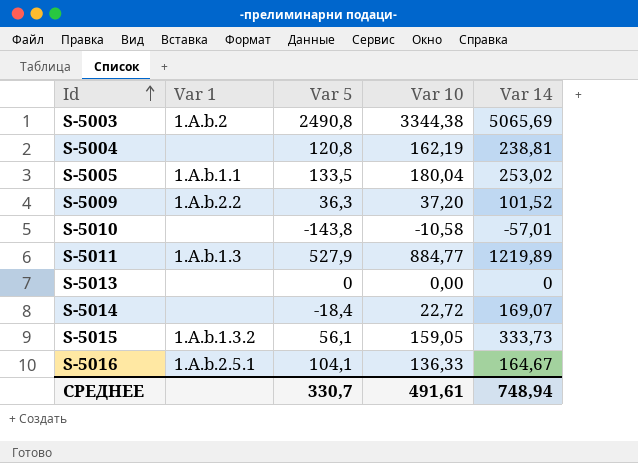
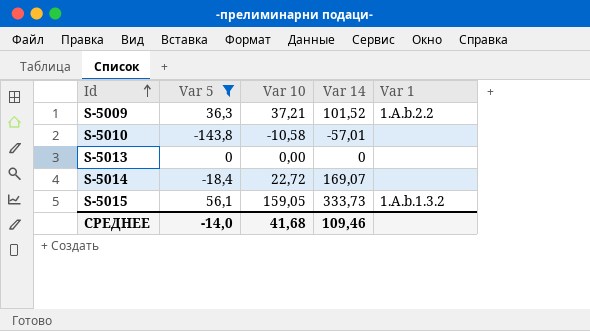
filter: none -> Var 5 <= 56,1
column Var 1 | position: 2 -> 5
S-5009 | Var 10: 37,20 -> 37,21
СРЕДНЕЕ | Var 5: 330,7 -> -14,0
СРЕДНЕЕ | Var 10: 491,61 -> 41,68
СРЕДНЕЕ | Var 14: 748,94 -> 109,46

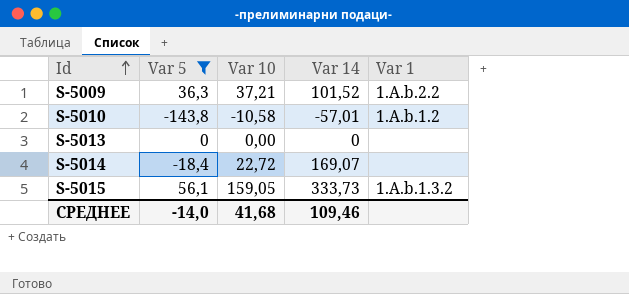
S-5010 | Var 1: none -> 1.A.b.1.2

